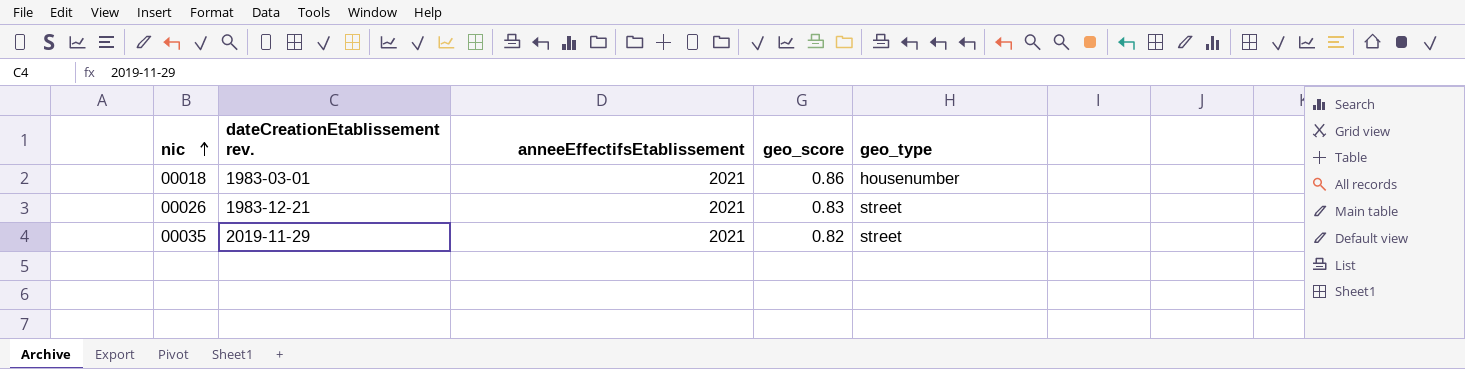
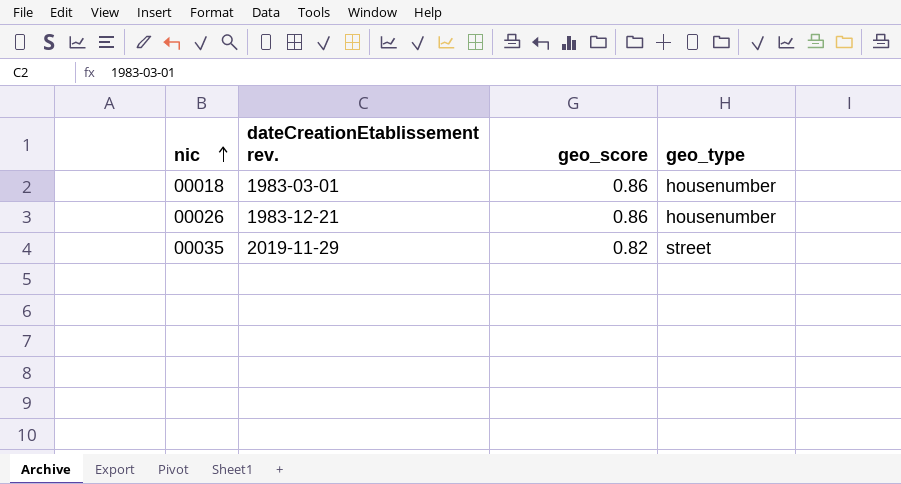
column anneeEffectifsEtablissement | position: 3 -> none
00026 | geo_score: 0.83 -> 0.86
00026 | geo_type: street -> housenumber

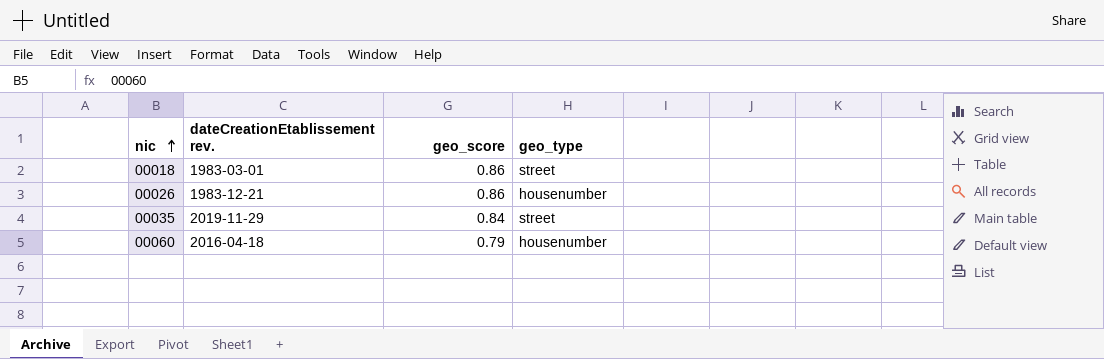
00018 | geo_type: housenumber -> street
00035 | geo_score: 0.82 -> 0.84
row 00060: none -> 2016-04-18 | 0.79 | housenumber

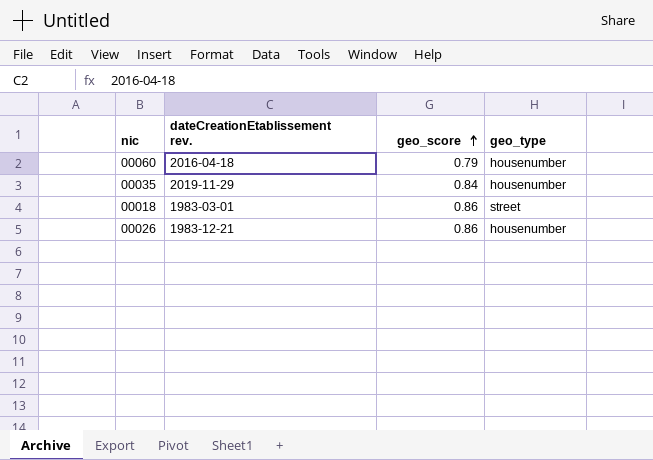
row order: nic ascending -> geo_score ascending
00035 | geo_type: street -> housenumber

